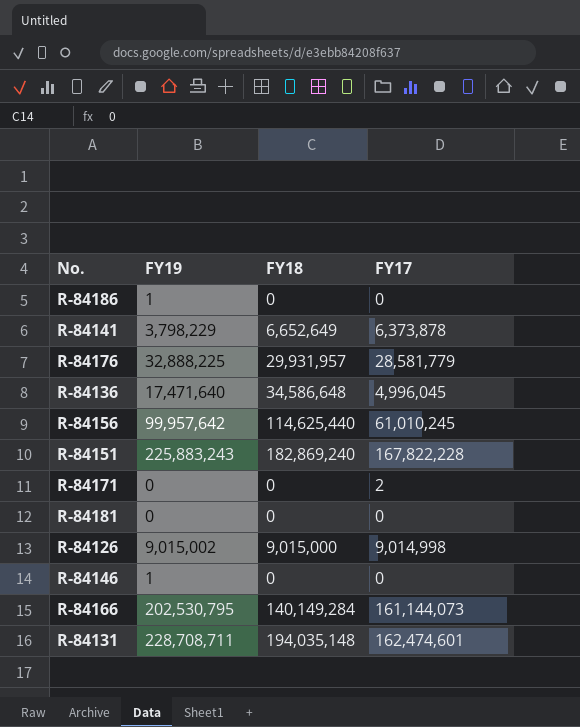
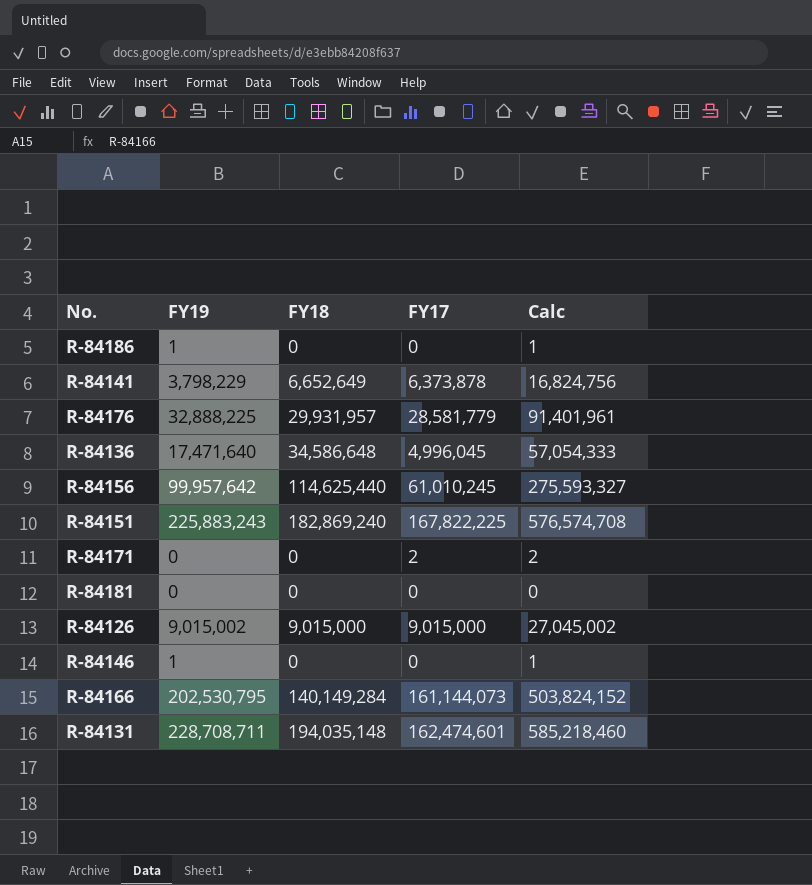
column Calc | formula: none -> [FY19] + [FY18] + [FY17]
R-84151 | FY17: 167,822,228 -> 167,822,225
R-84126 | FY17: 9,014,998 -> 9,015,000

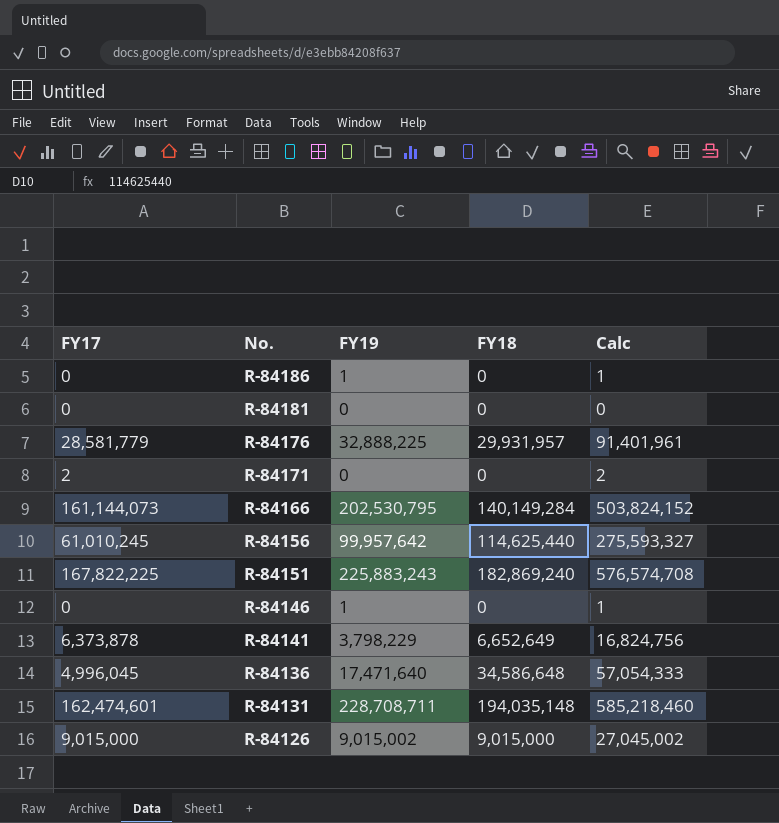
row order: none -> No. descending
column FY17 | position: 4 -> 1

